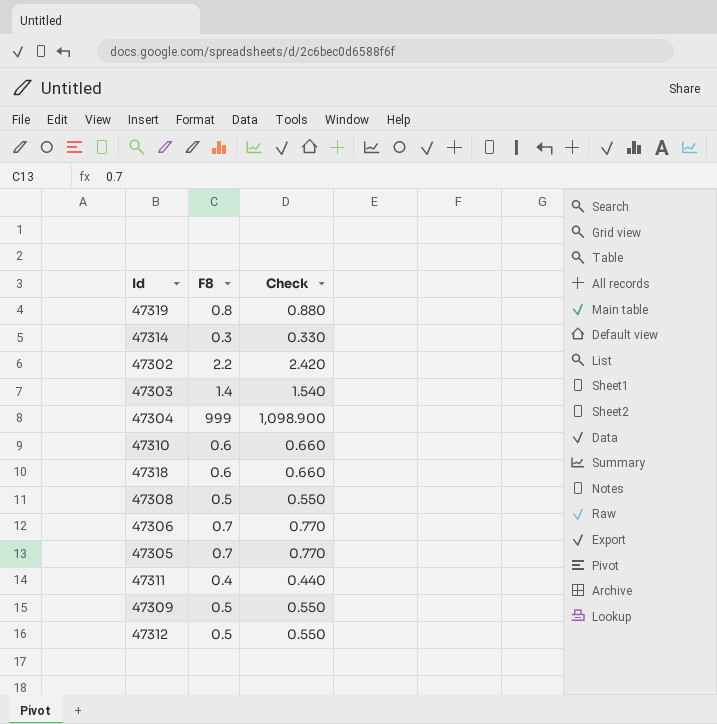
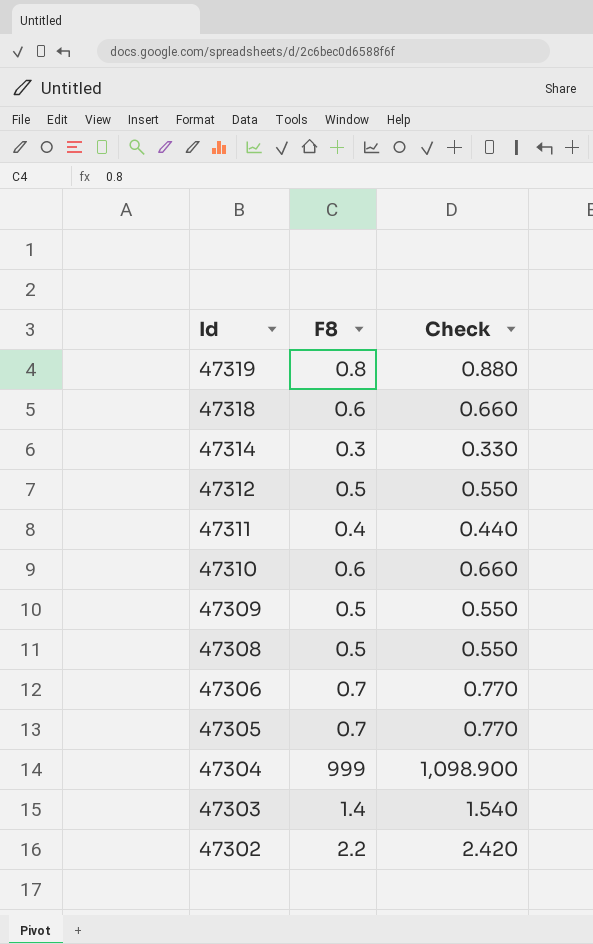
row order: none -> Id descending

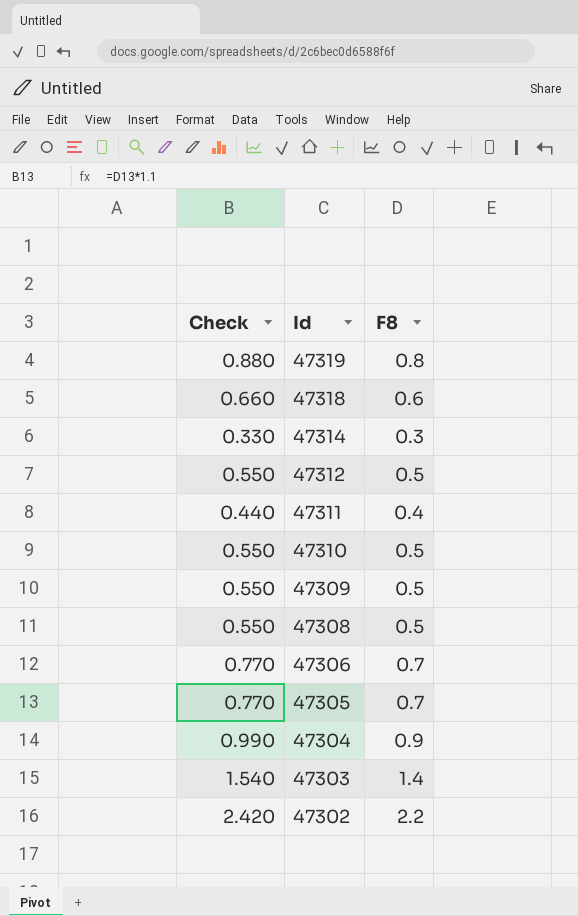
column Check | position: 3 -> 1
47310 | Check: 0.660 -> 0.550
47310 | F8: 0.6 -> 0.5
47304 | Check: 1,098.900 -> 0.990
47304 | F8: 999 -> 0.9

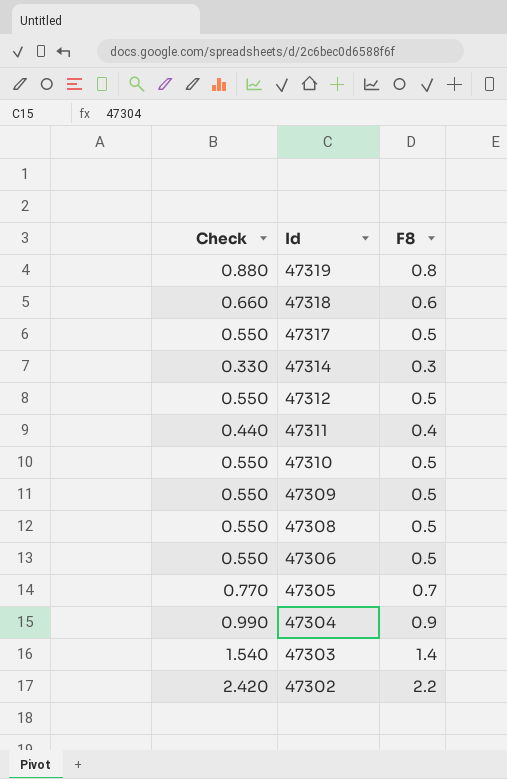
row 47317: none -> 0.550 | 0.5
47306 | Check: 0.770 -> 0.550
47306 | F8: 0.7 -> 0.5

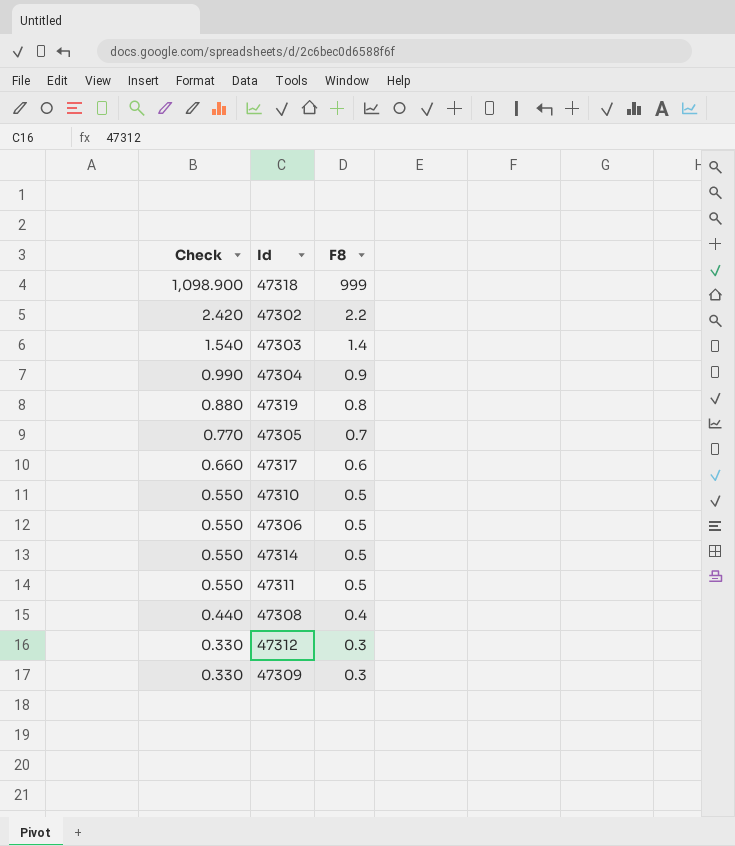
row order: Id descending -> Check descending
47318 | Check: 0.660 -> 1,098.900
47318 | F8: 0.6 -> 999
47317 | Check: 0.550 -> 0.660
47317 | F8: 0.5 -> 0.6
47314 | Check: 0.330 -> 0.550
47314 | F8: 0.3 -> 0.5
47311 | Check: 0.440 -> 0.550
47311 | F8: 0.4 -> 0.5
47308 | Check: 0.550 -> 0.440
47308 | F8: 0.5 -> 0.4
47312 | Check: 0.550 -> 0.330
47312 | F8: 0.5 -> 0.3
47309 | Check: 0.550 -> 0.330
47309 | F8: 0.5 -> 0.3

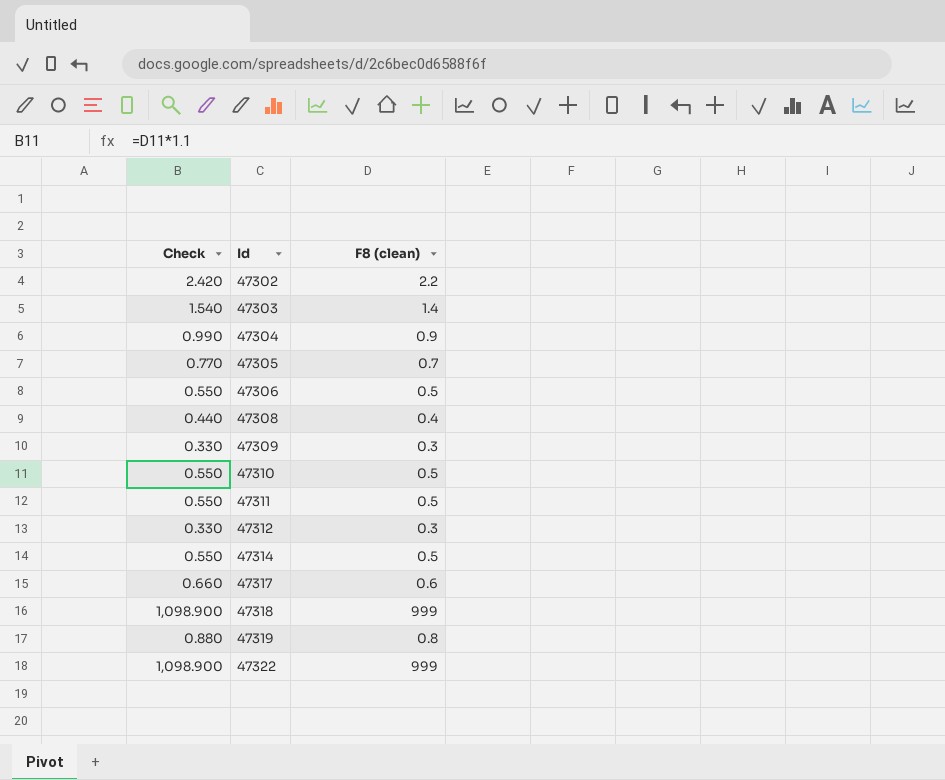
row order: Check descending -> Id ascending
column name: F8 -> F8 (clean)
row 47322: none -> 1,098.900 | 999

